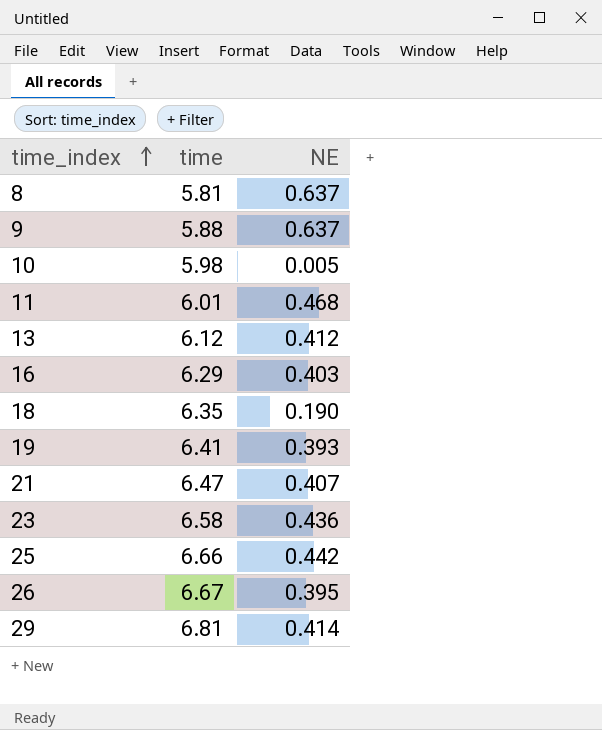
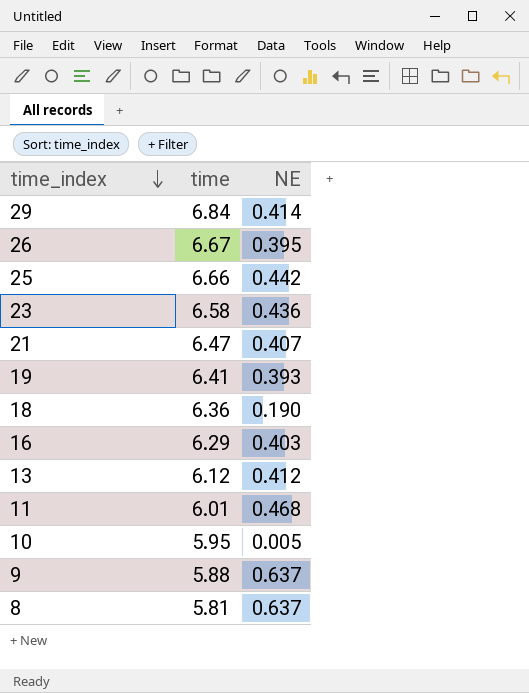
row order: time_index ascending -> time_index descending
29 | time: 6.81 -> 6.84
18 | time: 6.35 -> 6.36
10 | time: 5.98 -> 5.95

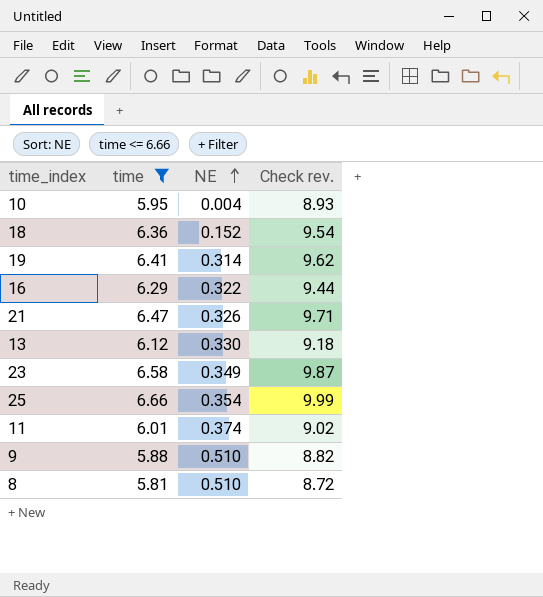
filter: none -> time <= 6.66
row order: time_index descending -> NE ascending
column Check rev. | formula: none -> [time] * 1.5
10 | NE: 0.005 -> 0.004
18 | NE: 0.190 -> 0.152
19 | NE: 0.393 -> 0.314
16 | NE: 0.403 -> 0.322
21 | NE: 0.407 -> 0.326
13 | NE: 0.412 -> 0.330
23 | NE: 0.436 -> 0.349
25 | NE: 0.442 -> 0.354
11 | NE: 0.468 -> 0.374
9 | NE: 0.637 -> 0.510
8 | NE: 0.637 -> 0.510

